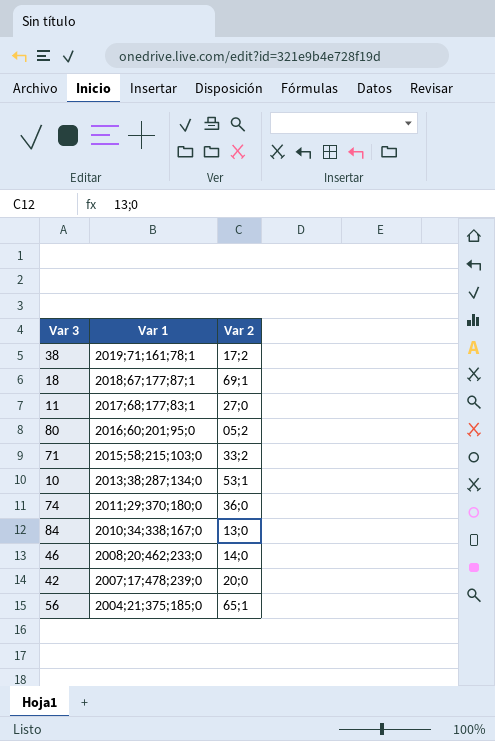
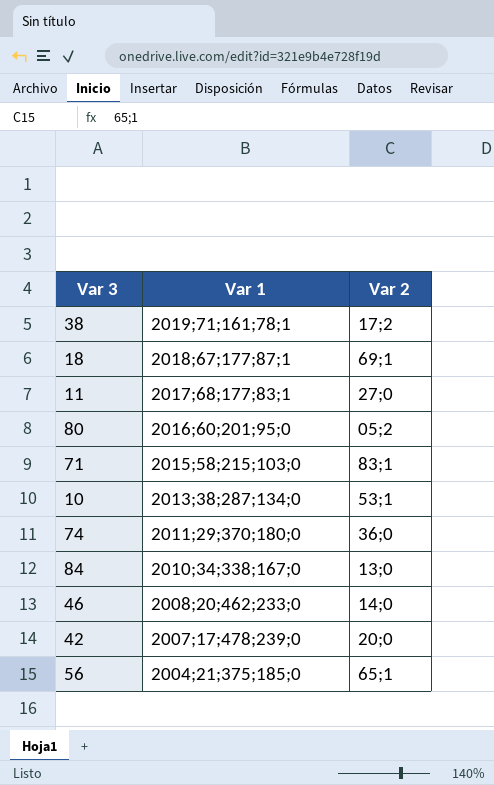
71 | Var 2: 33;2 -> 83;1

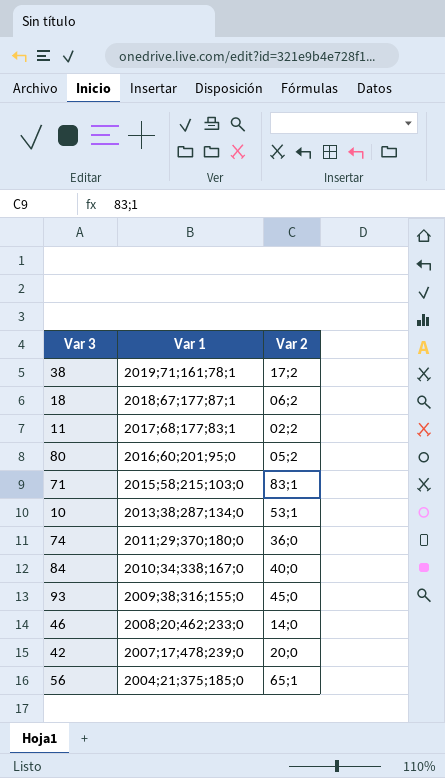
18 | Var 2: 69;1 -> 06;2
11 | Var 2: 27;0 -> 02;2
84 | Var 2: 13;0 -> 40;0
row 93: none -> 2009;38;316;155;0 | 45;0

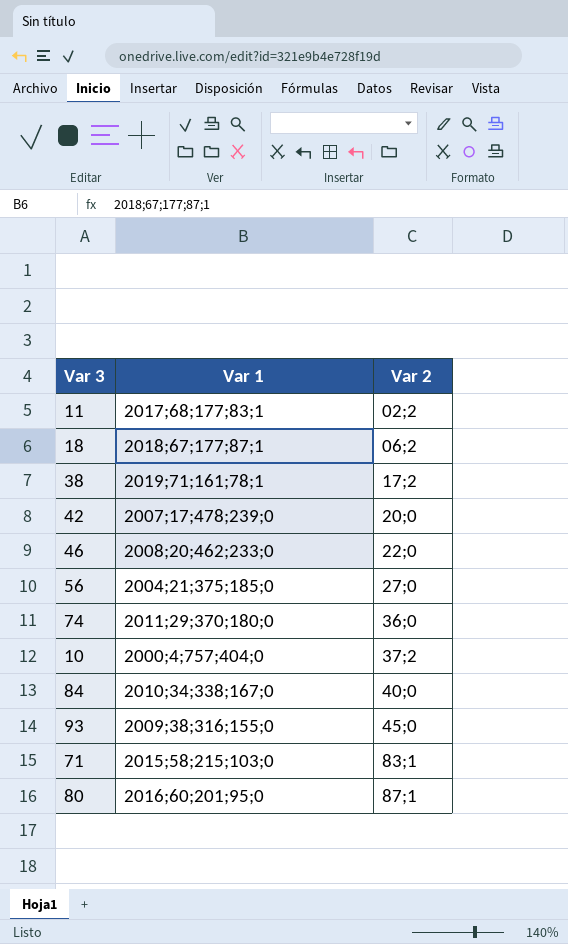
row order: Var 1 descending -> Var 2 ascending
46 | Var 2: 14;0 -> 22;0
56 | Var 2: 65;1 -> 27;0
10 | Var 1: 2013;38;287;134;0 -> 2000;4;757;404;0
10 | Var 2: 53;1 -> 37;2
80 | Var 2: 05;2 -> 87;1

